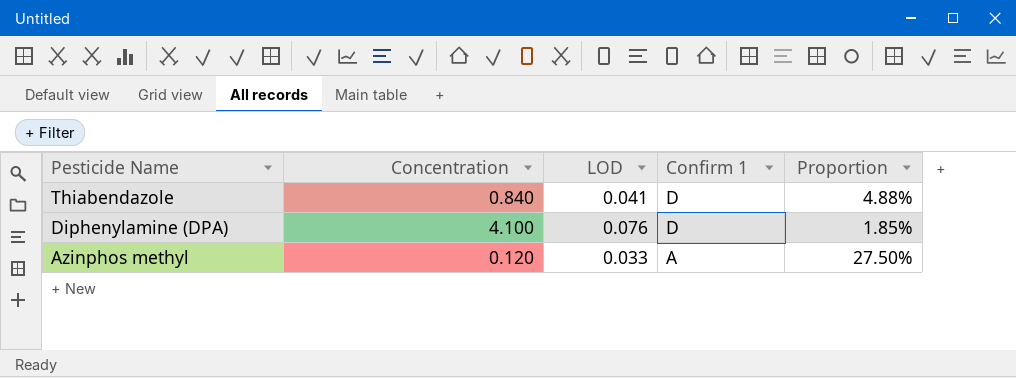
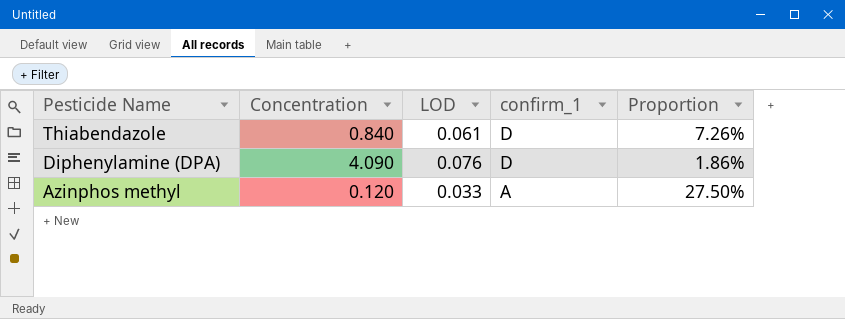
column name: Confirm 1 -> confirm_1
Thiabendazole | LOD: 0.041 -> 0.061
Thiabendazole | Proportion: 4.88% -> 7.26%
Diphenylamine (DPA) | Concentration: 4.100 -> 4.090
Diphenylamine (DPA) | Proportion: 1.85% -> 1.86%

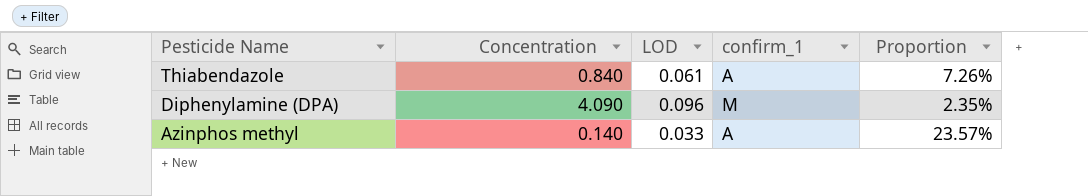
Thiabendazole | confirm_1: D -> A
Diphenylamine (DPA) | LOD: 0.076 -> 0.096
Diphenylamine (DPA) | confirm_1: D -> M
Diphenylamine (DPA) | Proportion: 1.86% -> 2.35%
Azinphos methyl | Concentration: 0.120 -> 0.140
Azinphos methyl | Proportion: 27.50% -> 23.57%

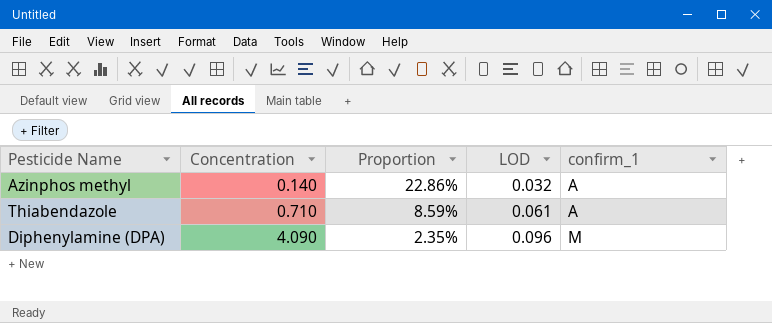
row order: Pesticide Name descending -> Concentration ascending
column Proportion | position: 5 -> 3
Azinphos methyl | Proportion: 23.57% -> 22.86%
Azinphos methyl | LOD: 0.033 -> 0.032
Thiabendazole | Concentration: 0.840 -> 0.710
Thiabendazole | Proportion: 7.26% -> 8.59%

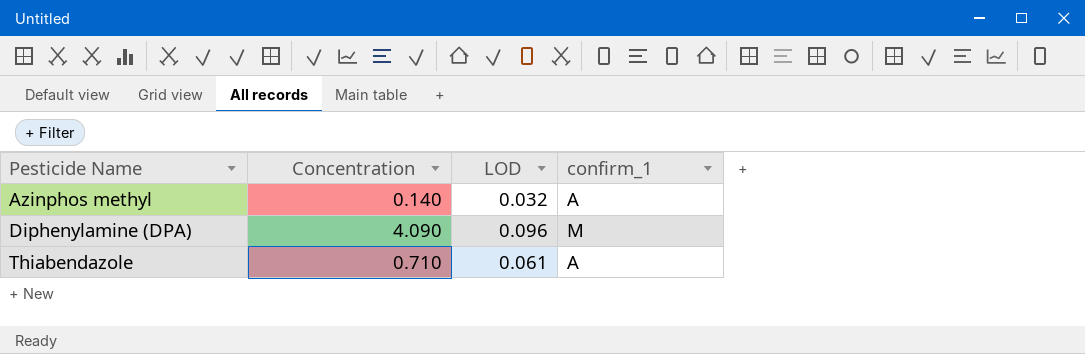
row order: Concentration ascending -> Pesticide Name ascending
column Proportion | formula: [LOD] / [Concentration] -> none

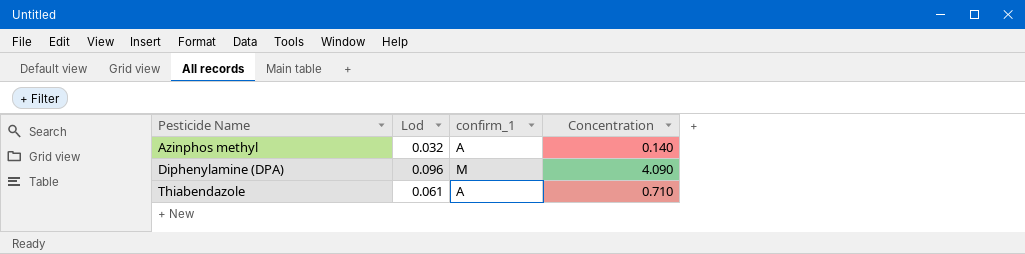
column name: LOD -> Lod
column Concentration | position: 2 -> 4

